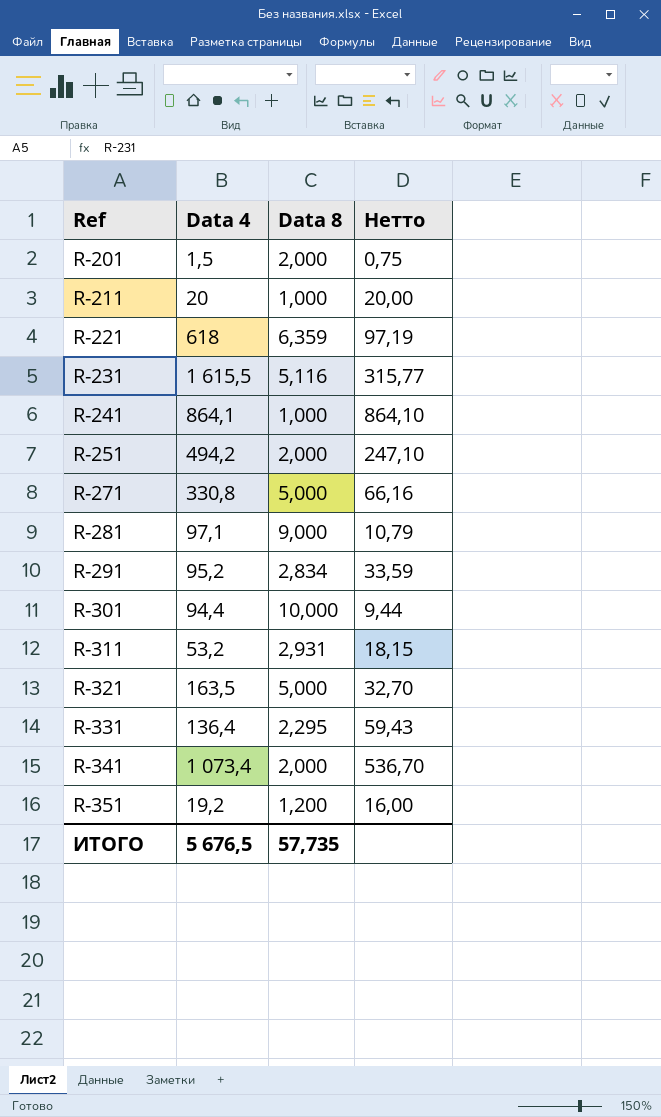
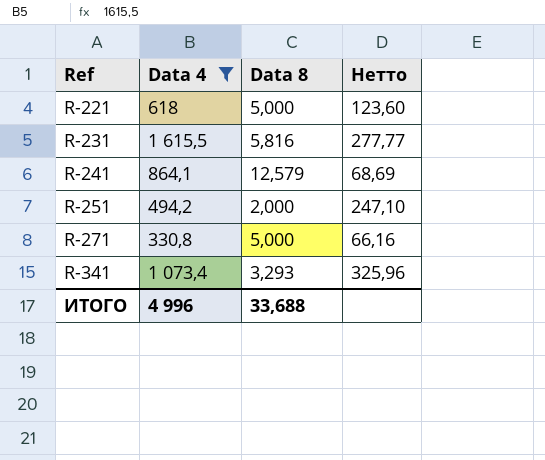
filter: none -> Data 4 >= 330,8
R-221 | Data 8: 6,359 -> 5,000
R-221 | Нетто: 97,19 -> 123,60
R-231 | Data 8: 5,116 -> 5,816
R-231 | Нетто: 315,77 -> 277,77
R-241 | Data 8: 1,000 -> 12,579
R-241 | Нетто: 864,10 -> 68,69
R-341 | Data 8: 2,000 -> 3,293
R-341 | Нетто: 536,70 -> 325,96
ИТОГО | Data 4: 5 676,5 -> 4 996
ИТОГО | Data 8: 57,735 -> 33,688

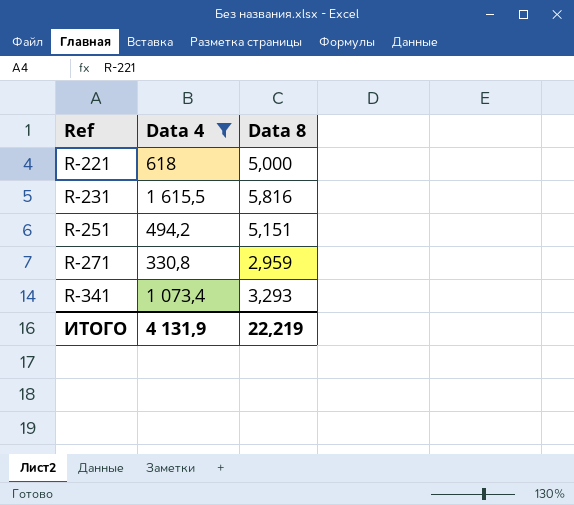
column Нетто | formula: [Data 4] / [Data 8] -> none
row R-241: 864,1 | 12,579 | 68,69 -> none
R-251 | Data 8: 2,000 -> 5,151
R-271 | Data 8: 5,000 -> 2,959
ИТОГО | Data 4: 4 996 -> 4 131,9
ИТОГО | Data 8: 33,688 -> 22,219

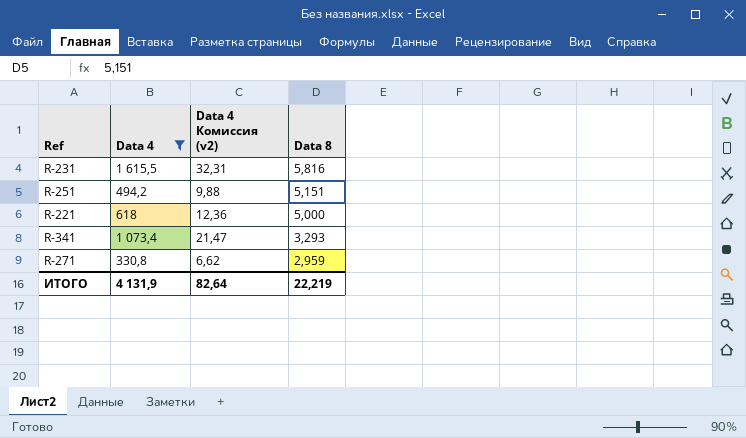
row order: Ref ascending -> Data 8 descending
column Data 4 Комиссия (v2) | formula: none -> [Data 4] * 0,02

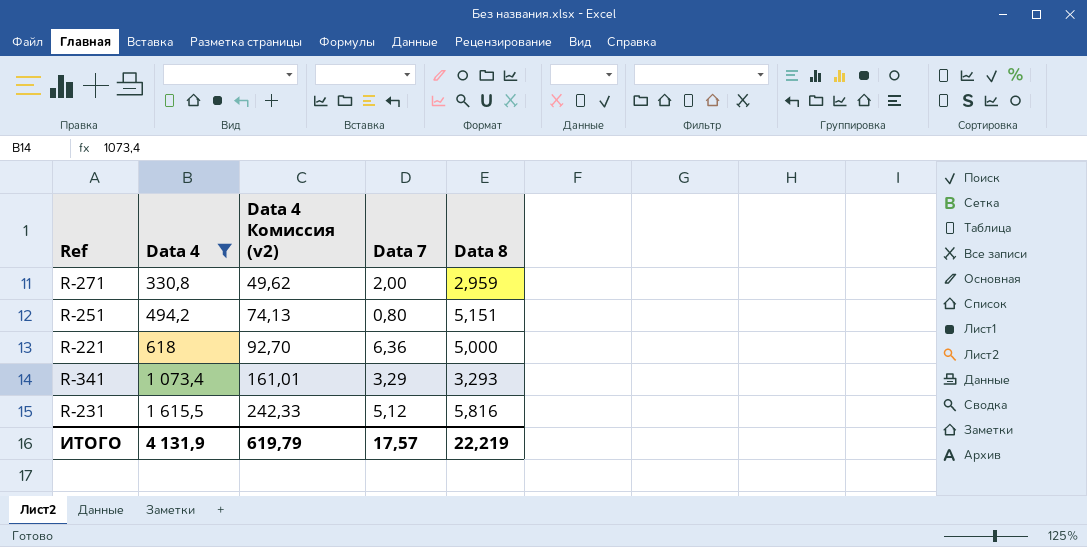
row order: Data 8 descending -> Data 4 ascending
column Data 4 Комиссия (v2) | formula: [Data 4] * 0,02 -> [Data 4] * 0,15
column Data 7 | position: none -> 4
ИТОГО | Data 4 Комиссия (v2): 82,64 -> 619,79

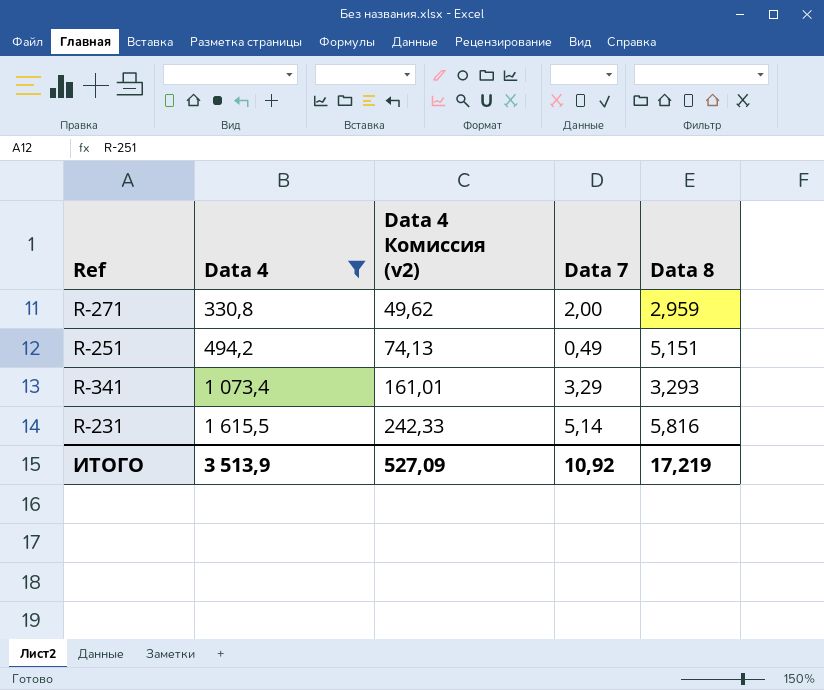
row R-221: 618 | 92,70 | 6,36 | 5,000 -> none
R-251 | Data 7: 0,80 -> 0,49
R-231 | Data 7: 5,12 -> 5,14
ИТОГО | Data 4: 4 131,9 -> 3 513,9
ИТОГО | Data 4 Комиссия (v2): 619,79 -> 527,09
ИТОГО | Data 7: 17,57 -> 10,92
ИТОГО | Data 8: 22,219 -> 17,219

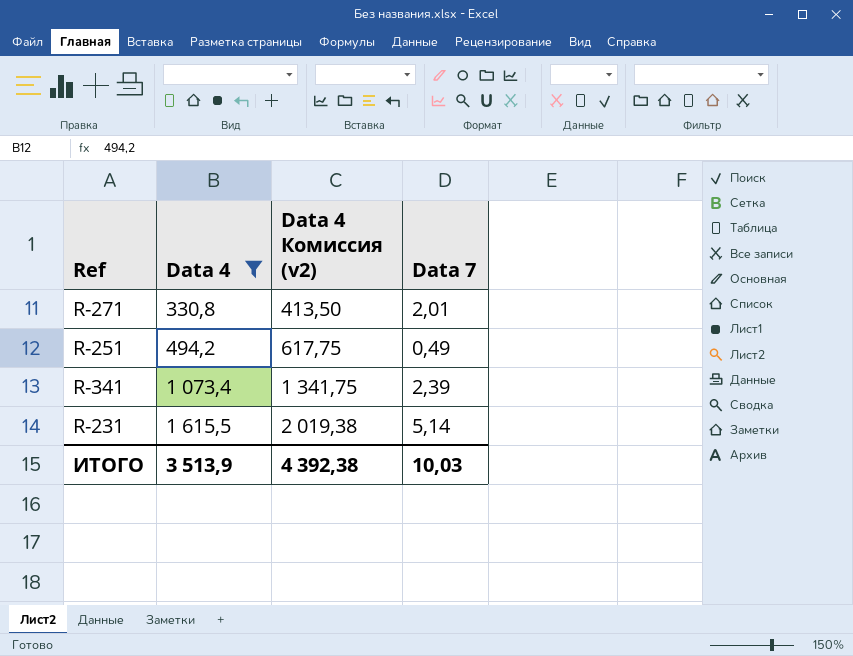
column Data 8 | position: 5 -> none
column Data 4 Комиссия (v2) | formula: [Data 4] * 0,15 -> [Data 4] * 1,25
R-271 | Data 7: 2,00 -> 2,01
R-341 | Data 7: 3,29 -> 2,39
ИТОГО | Data 4 Комиссия (v2): 527,09 -> 4 392,38
ИТОГО | Data 7: 10,92 -> 10,03

